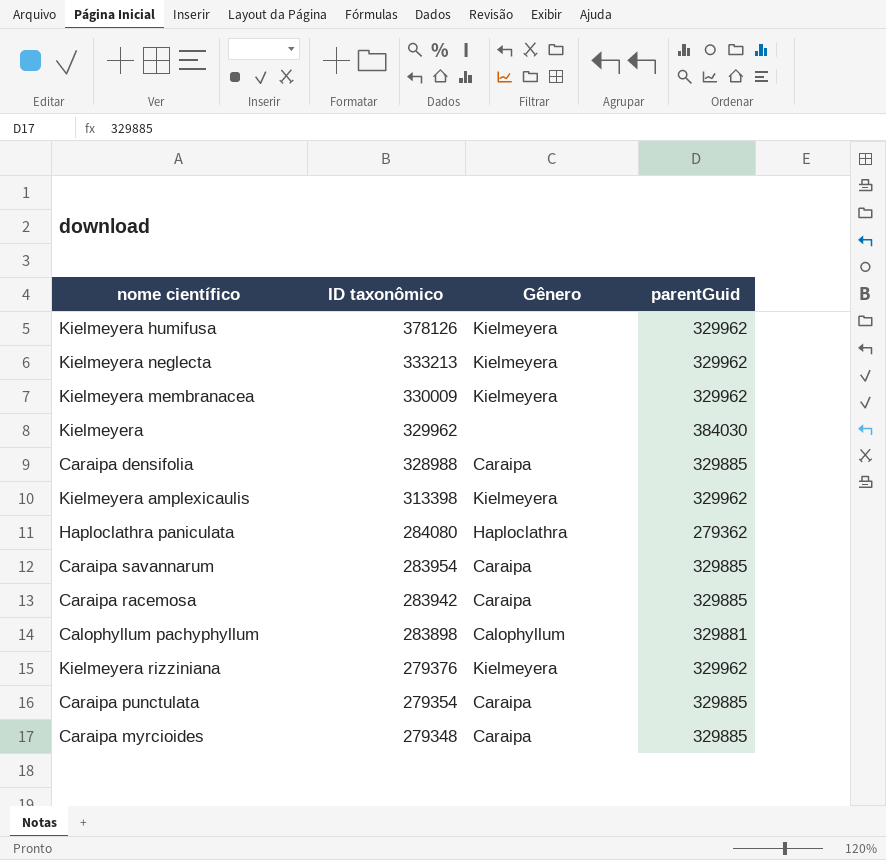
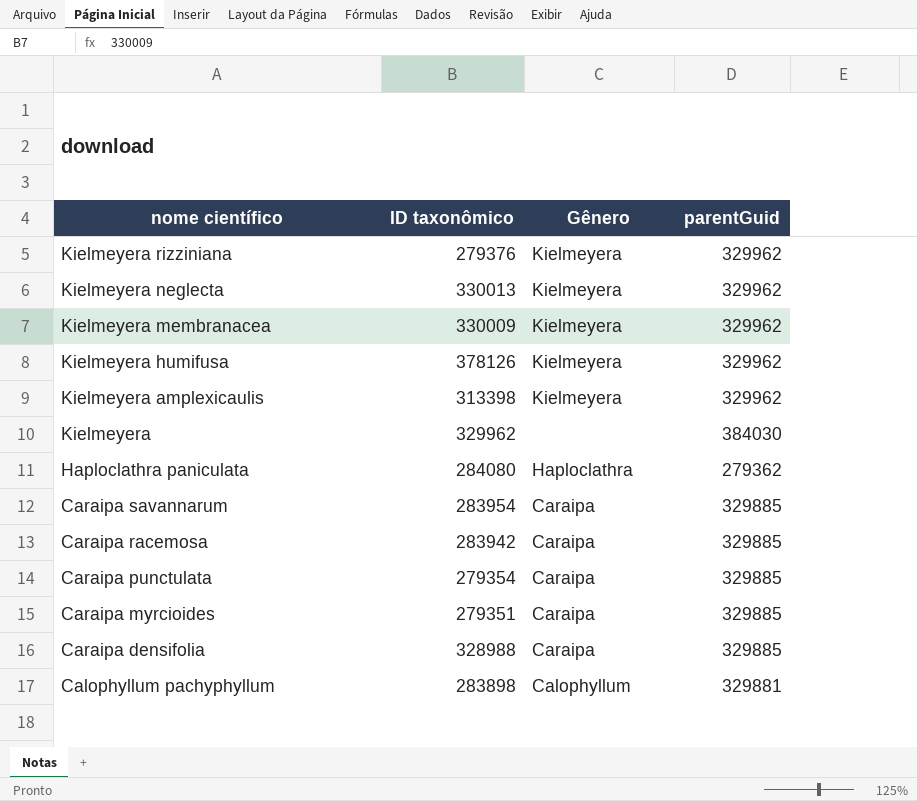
row order: ID taxonômico descending -> nome científico descending
Kielmeyera neglecta | ID taxonômico: 333213 -> 330013
Caraipa myrcioides | ID taxonômico: 279348 -> 279351

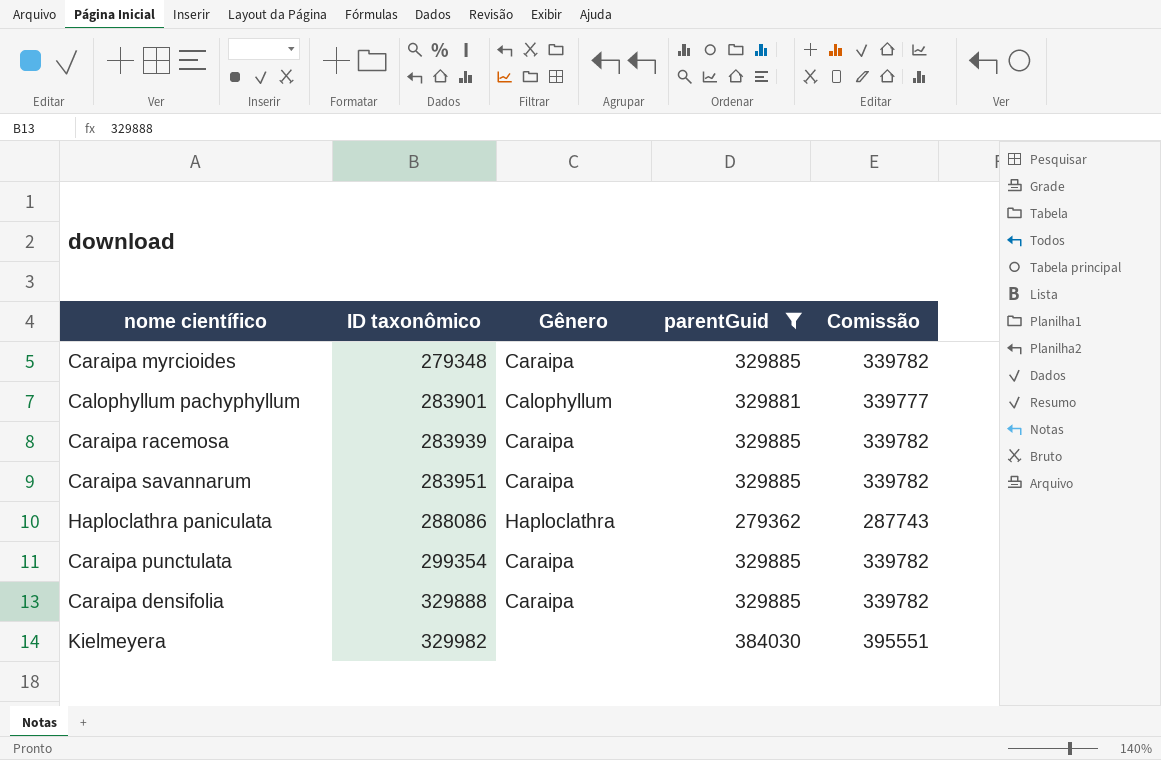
filter: none -> parentGuid != 329962
row order: nome científico descending -> ID taxonômico ascending
column Comissão | formula: none -> [parentGuid] * 1,03
Caraipa myrcioides | ID taxonômico: 279351 -> 279348
Calophyllum pachyphyllum | ID taxonômico: 283898 -> 283901
Caraipa racemosa | ID taxonômico: 283942 -> 283939
Caraipa savannarum | ID taxonômico: 283954 -> 283951
Haploclathra paniculata | ID taxonômico: 284080 -> 288086
Caraipa punctulata | ID taxonômico: 279354 -> 299354
Caraipa densifolia | ID taxonômico: 328988 -> 329888
Kielmeyera | ID taxonômico: 329962 -> 329982

